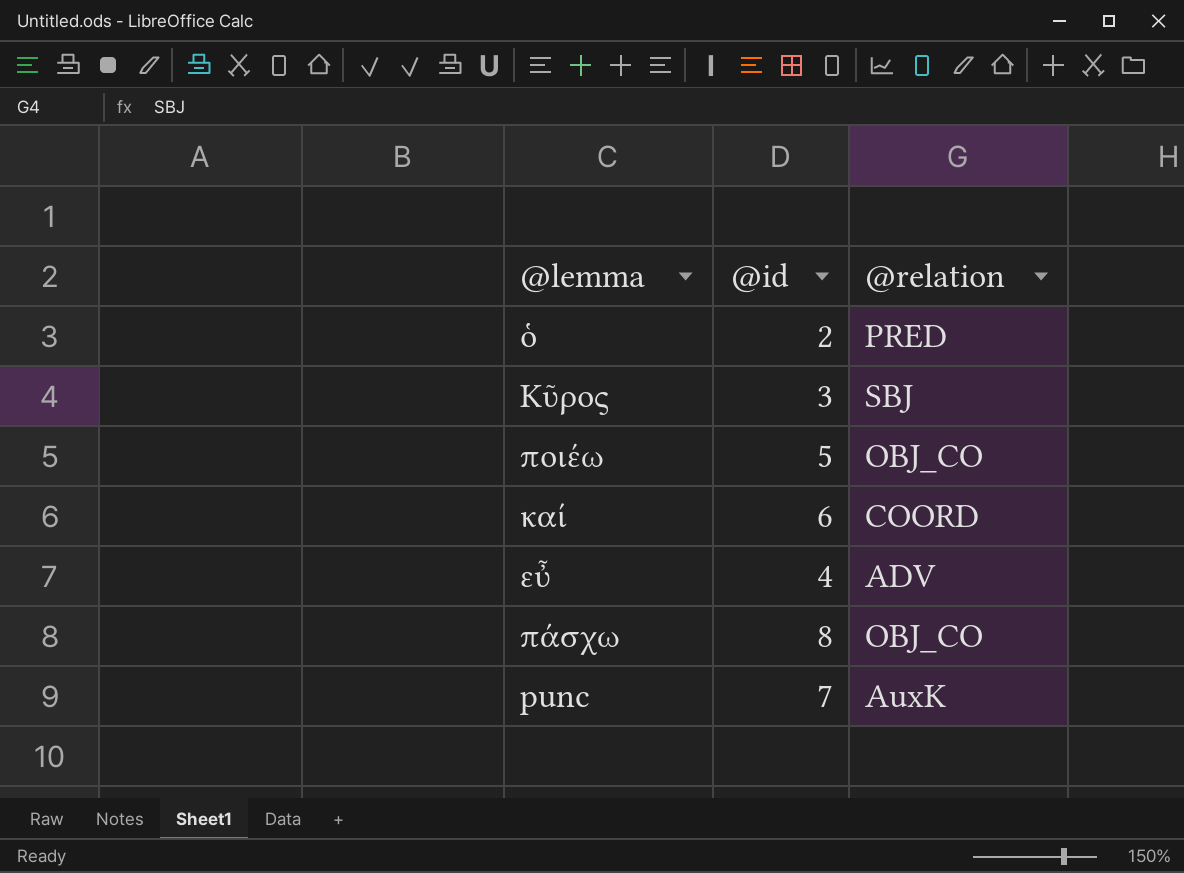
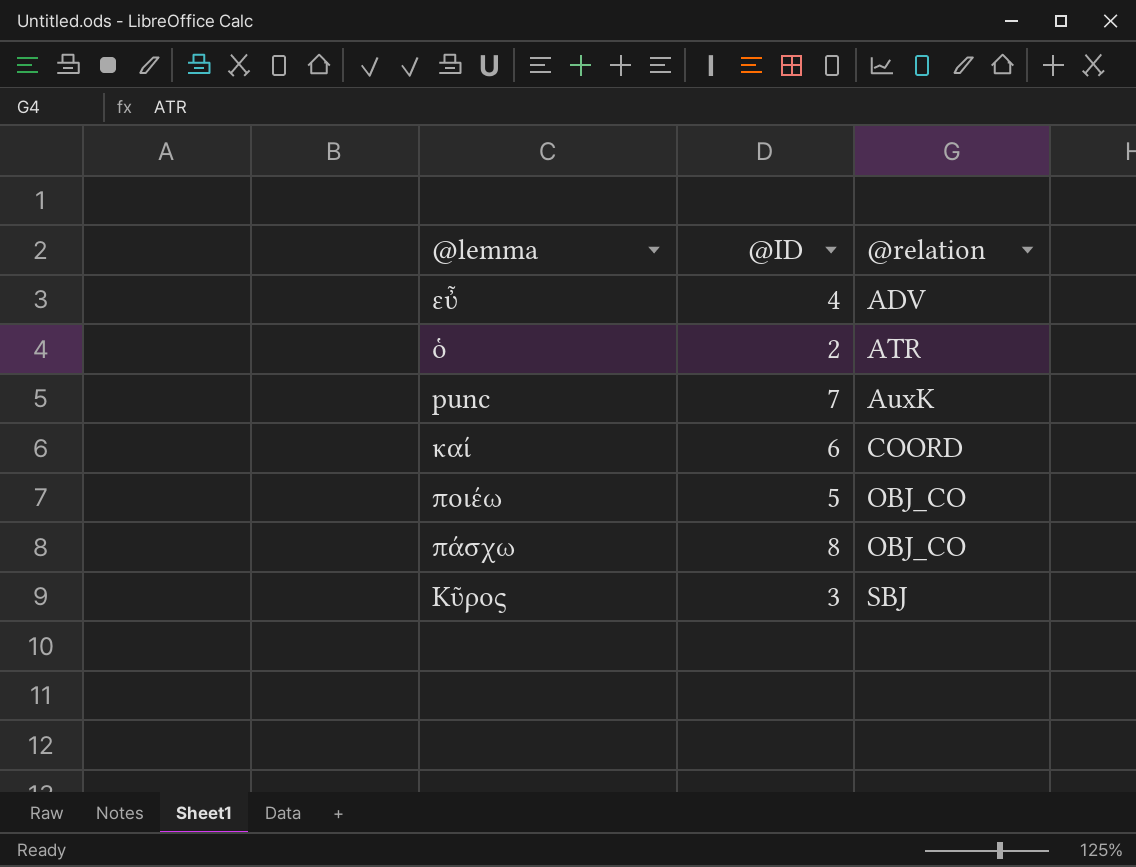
row order: none -> @relation ascending
column name: @id -> @ID
ὁ | @relation: PRED -> ATR

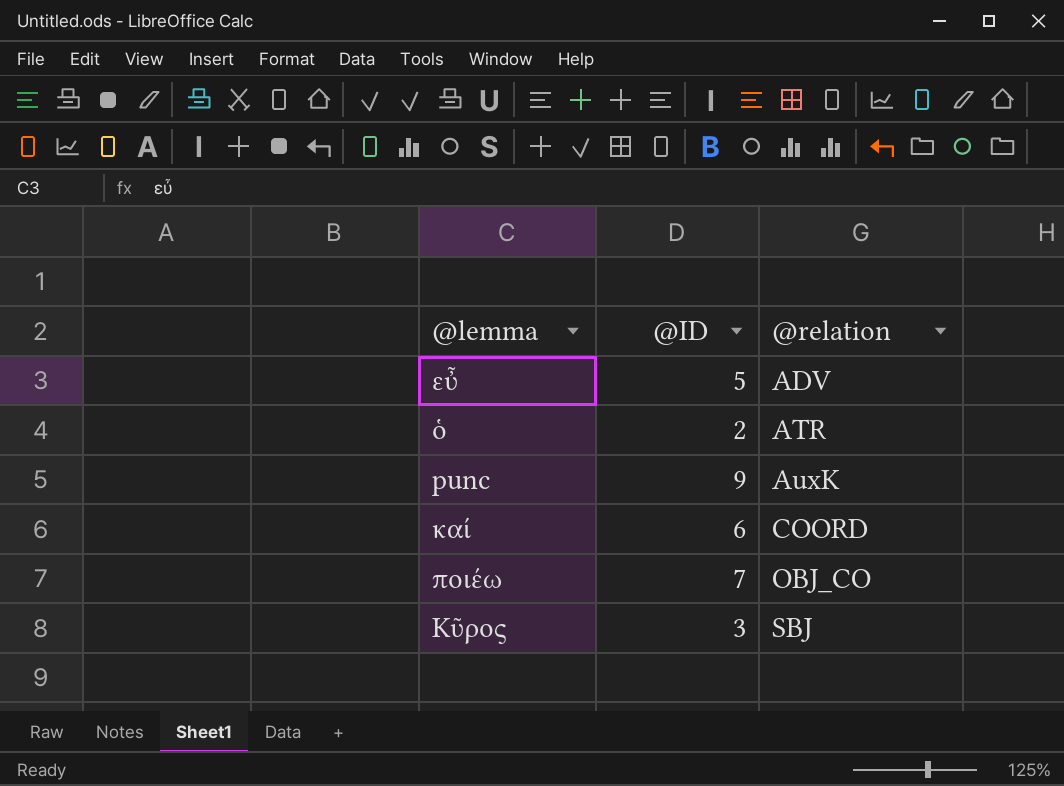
row πάσχω: 8 | OBJ_CO -> none
εὖ | @ID: 4 -> 5
punc | @ID: 7 -> 9
ποιέω | @ID: 5 -> 7

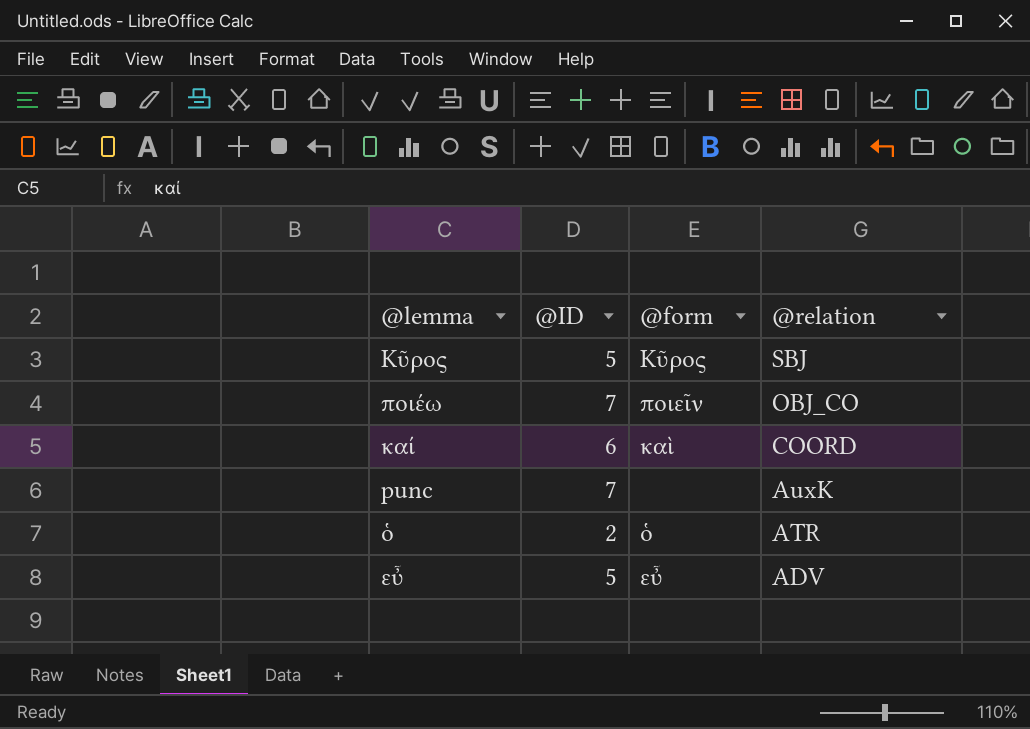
row order: @relation ascending -> @relation descending
column @form | position: none -> 3
Κῦρος | @ID: 3 -> 5
punc | @ID: 9 -> 7

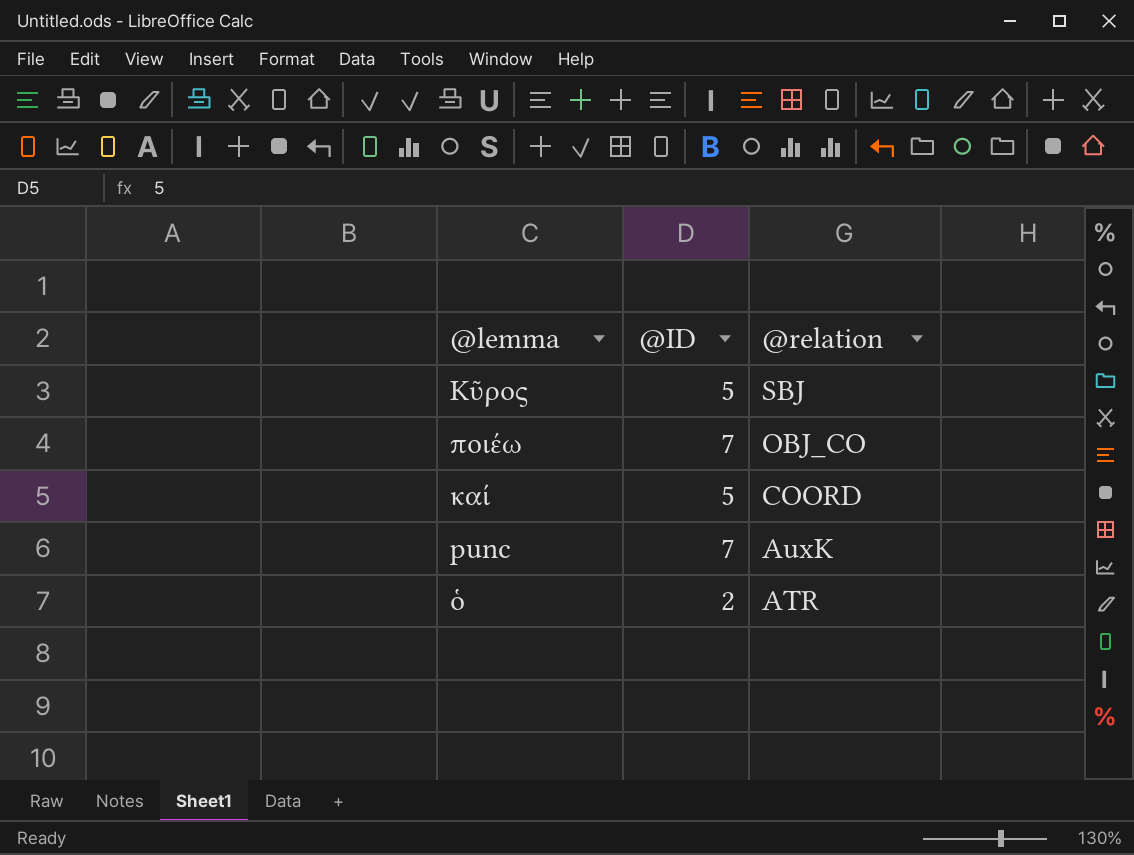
column @form | position: 3 -> none
row εὖ: 5 | εὖ | ADV -> none
καί | @ID: 6 -> 5

